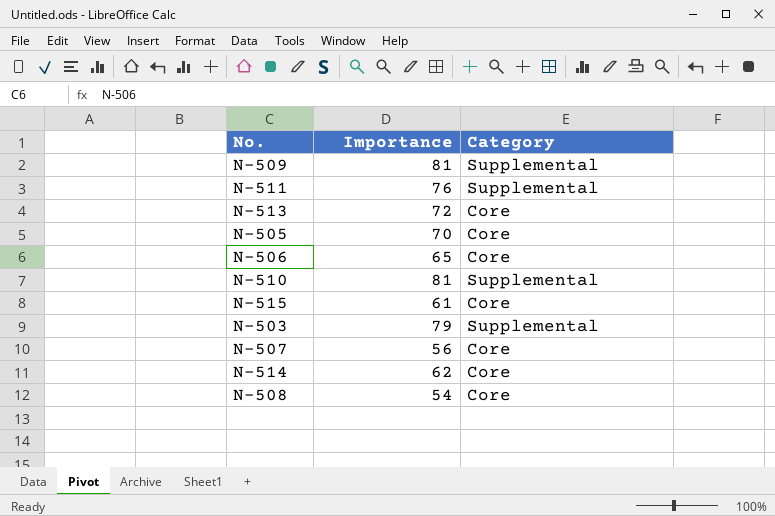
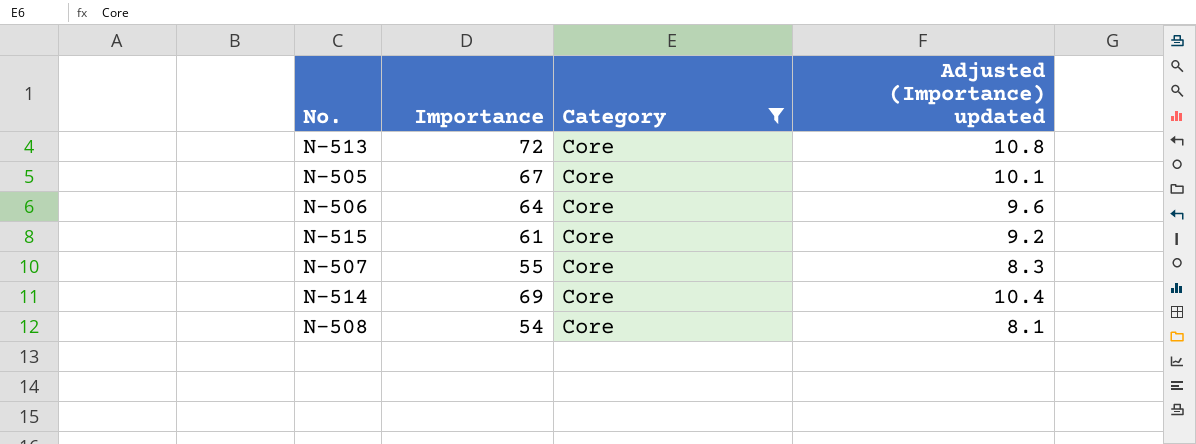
filter: none -> Category = Core
column Adjusted (Importance) updated | formula: none -> [Importance] * 0.15
N-505 | Importance: 70 -> 67
N-506 | Importance: 65 -> 64
N-507 | Importance: 56 -> 55
N-514 | Importance: 62 -> 69

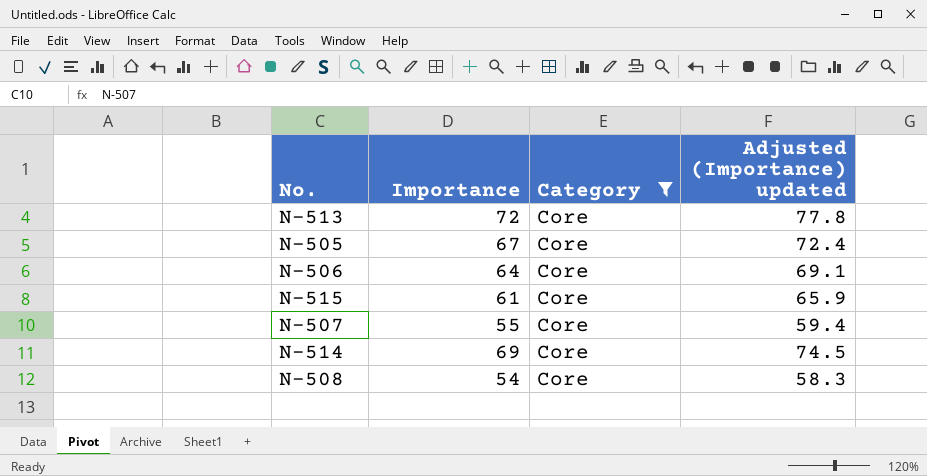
column Adjusted (Importance) updated | formula: [Importance] * 0.15 -> [Importance] * 1.08

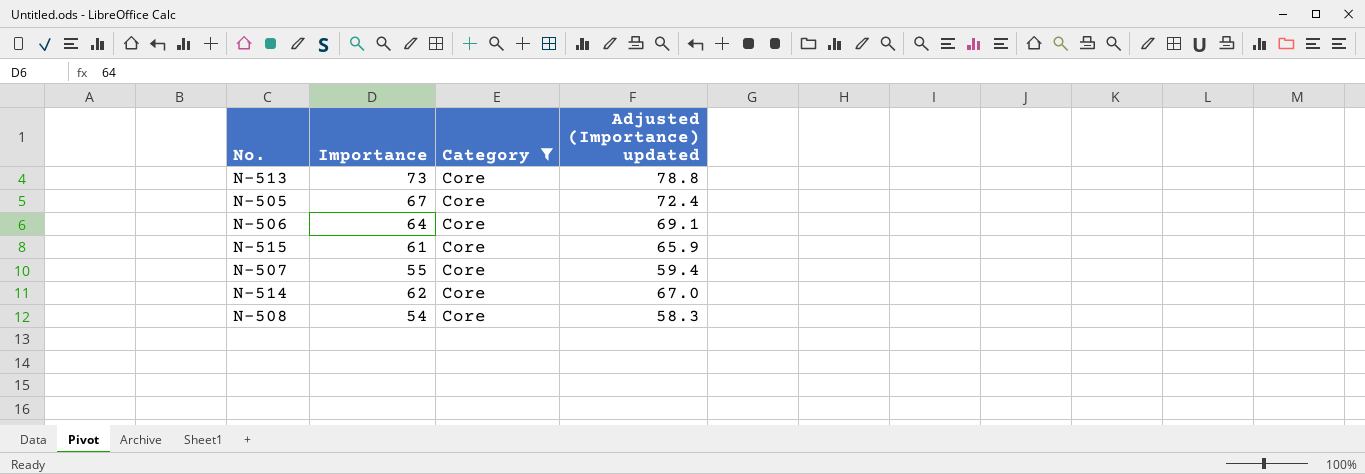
N-513 | Importance: 72 -> 73
N-513 | Adjusted (Importance) updated: 77.8 -> 78.8
N-514 | Importance: 69 -> 62
N-514 | Adjusted (Importance) updated: 74.5 -> 67.0

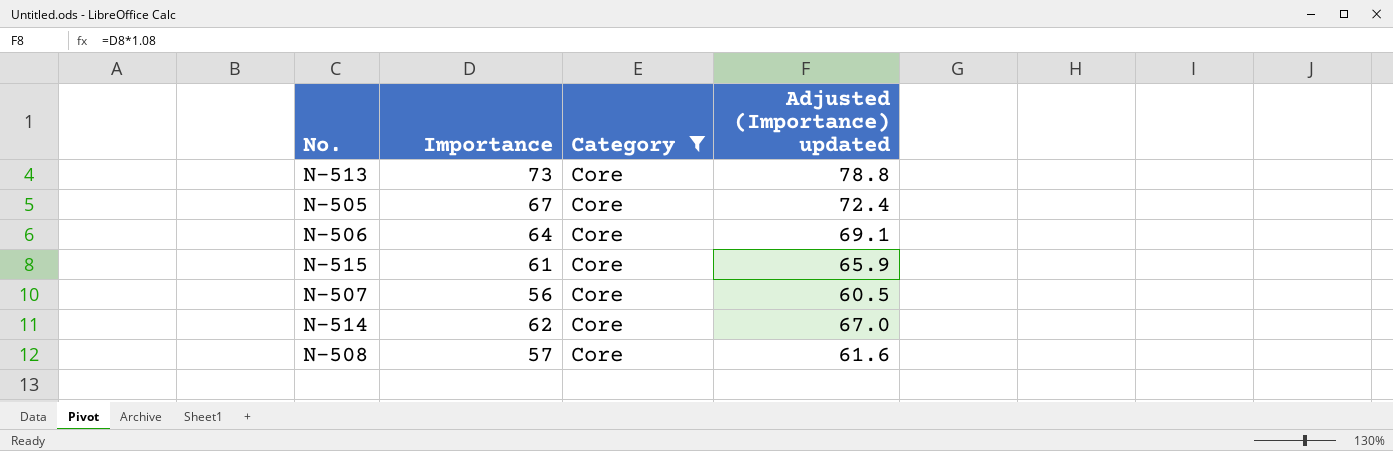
N-507 | Importance: 55 -> 56
N-507 | Adjusted (Importance) updated: 59.4 -> 60.5
N-508 | Importance: 54 -> 57
N-508 | Adjusted (Importance) updated: 58.3 -> 61.6

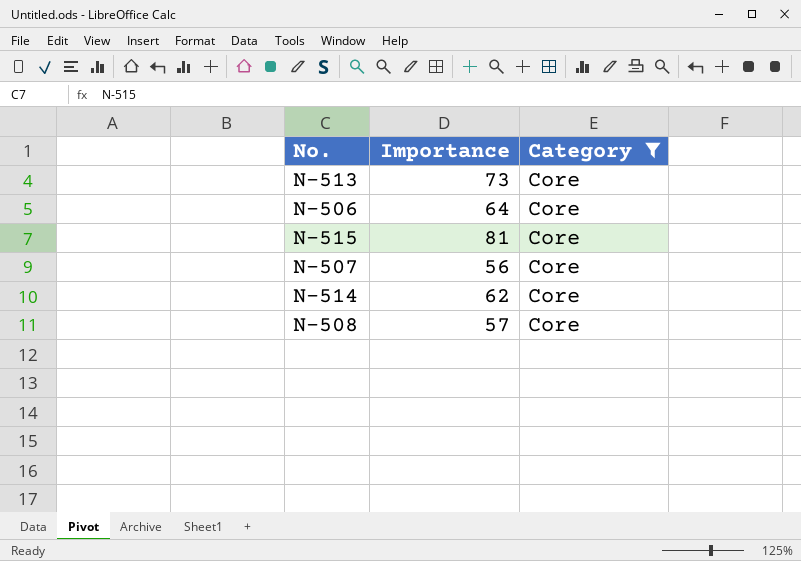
column Adjusted (Importance) updated | formula: [Importance] * 1.08 -> none
row N-505: 67 | Core | 72.4 -> none
N-515 | Importance: 61 -> 81

